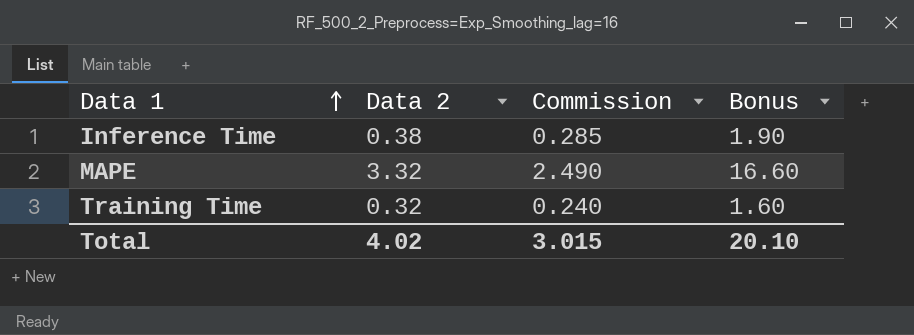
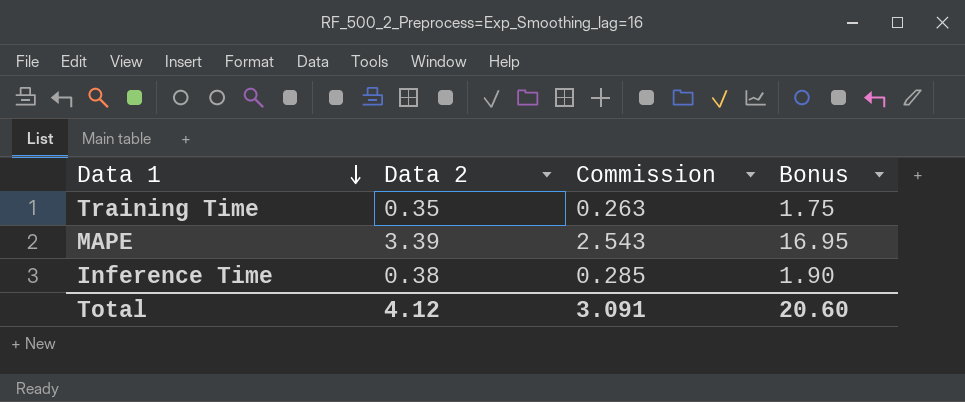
row order: Data 1 ascending -> Data 1 descending
Training Time | Data 2: 0.32 -> 0.35
Training Time | Commission: 0.240 -> 0.263
Training Time | Bonus: 1.60 -> 1.75
MAPE | Data 2: 3.32 -> 3.39
MAPE | Commission: 2.490 -> 2.543
MAPE | Bonus: 16.60 -> 16.95
Total | Data 2: 4.02 -> 4.12
Total | Commission: 3.015 -> 3.091
Total | Bonus: 20.10 -> 20.60

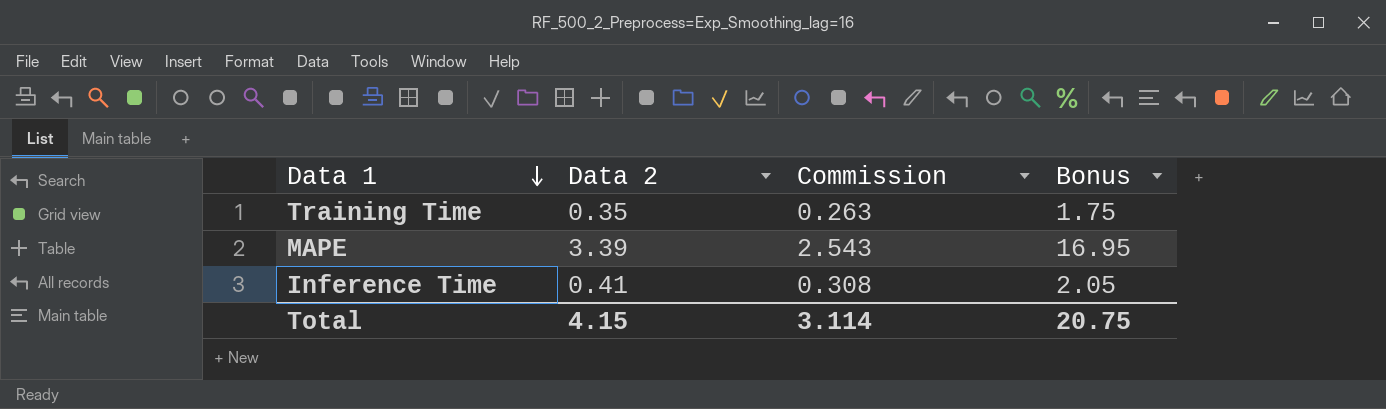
Inference Time | Data 2: 0.38 -> 0.41
Inference Time | Commission: 0.285 -> 0.308
Inference Time | Bonus: 1.90 -> 2.05
Total | Data 2: 4.12 -> 4.15
Total | Commission: 3.091 -> 3.114
Total | Bonus: 20.60 -> 20.75

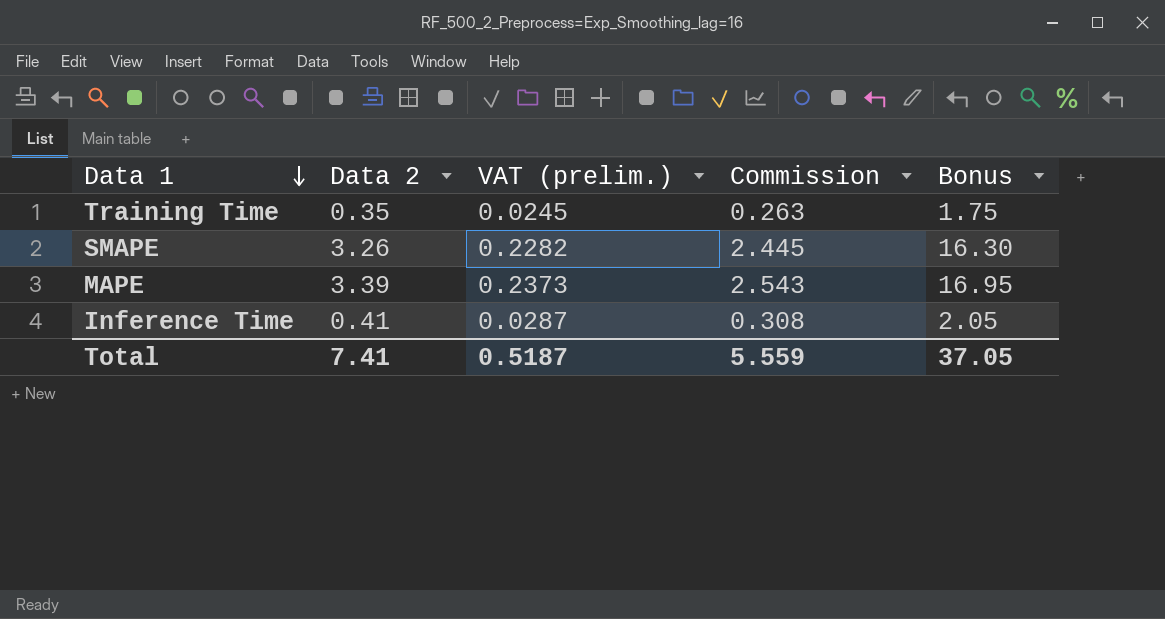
column VAT (prelim.) | formula: none -> [Data 2] * 0.07
row SMAPE: none -> 3.26 | 0.2282 | 2.445 | 16.30
Total | Data 2: 4.15 -> 7.41
Total | Commission: 3.114 -> 5.559
Total | Bonus: 20.75 -> 37.05

